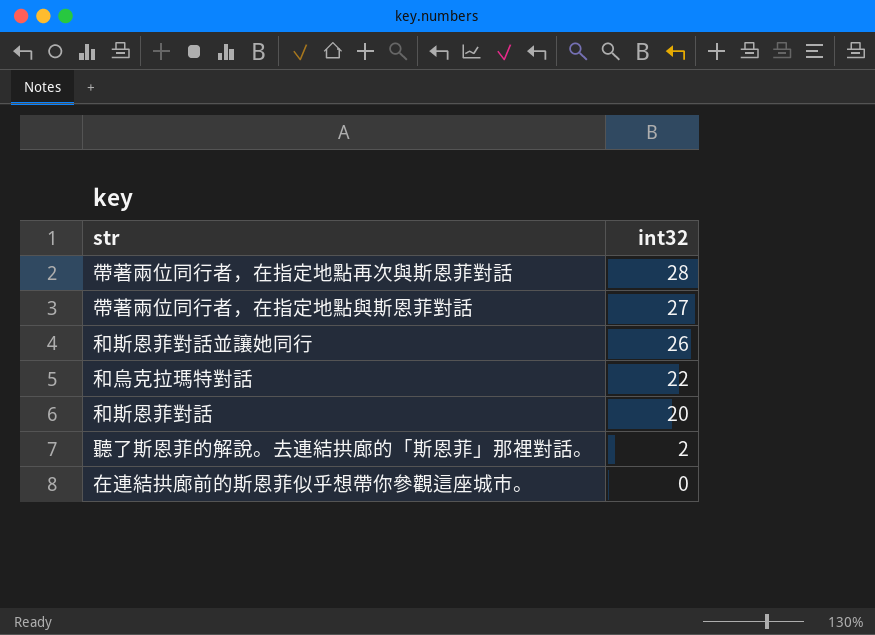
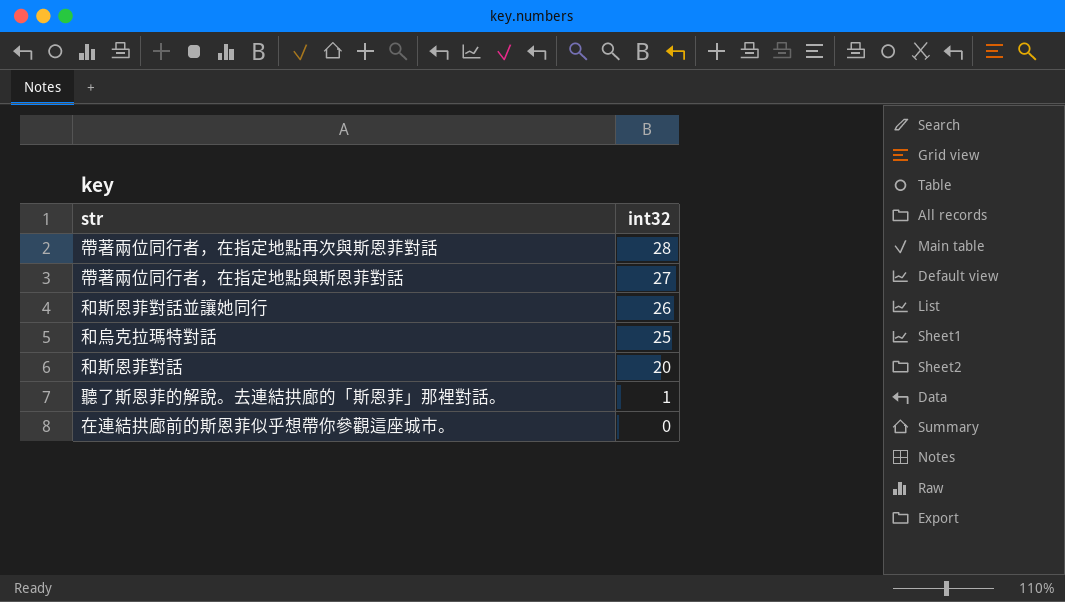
和烏克拉瑪特對話 | int32: 22 -> 25
聽了斯恩菲的解說。去連結拱廊的「斯恩菲」那裡對話。 | int32: 2 -> 1

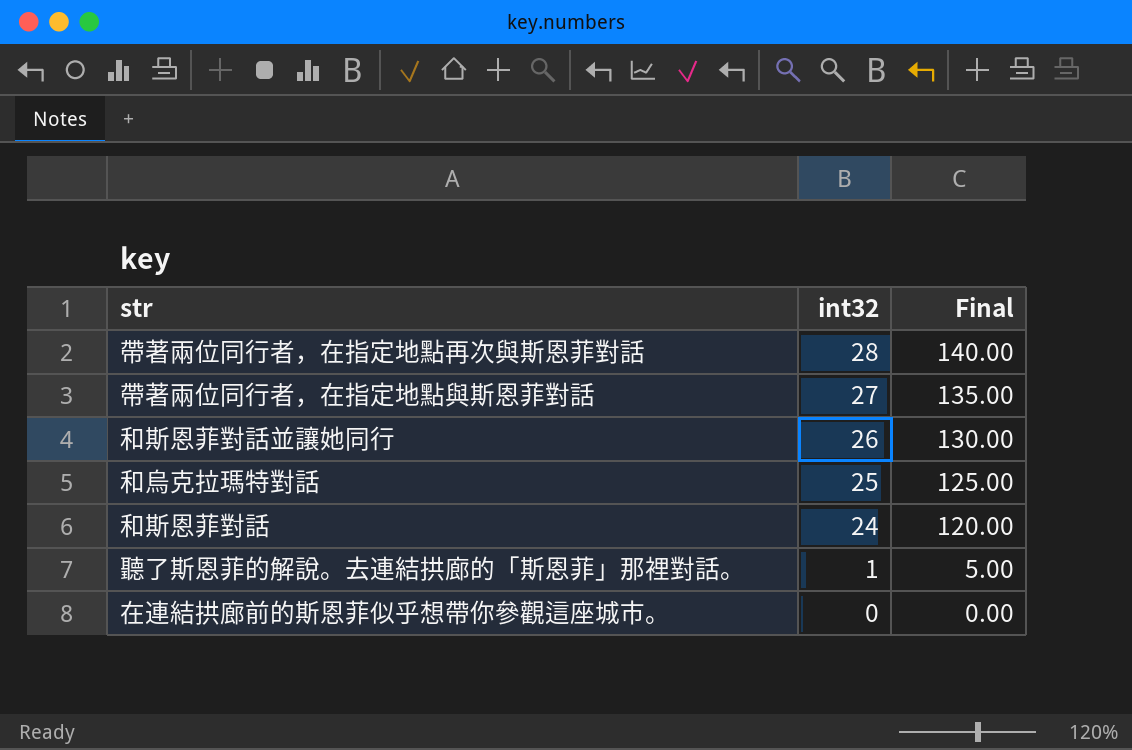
column Final | formula: none -> [int32] * 5
和斯恩菲對話 | int32: 20 -> 24

